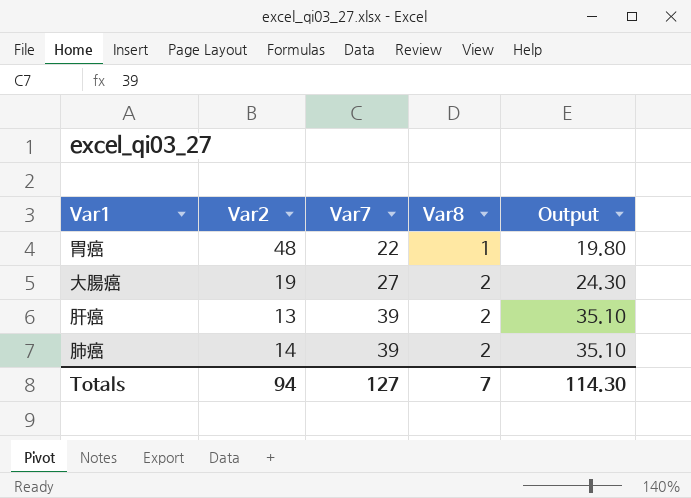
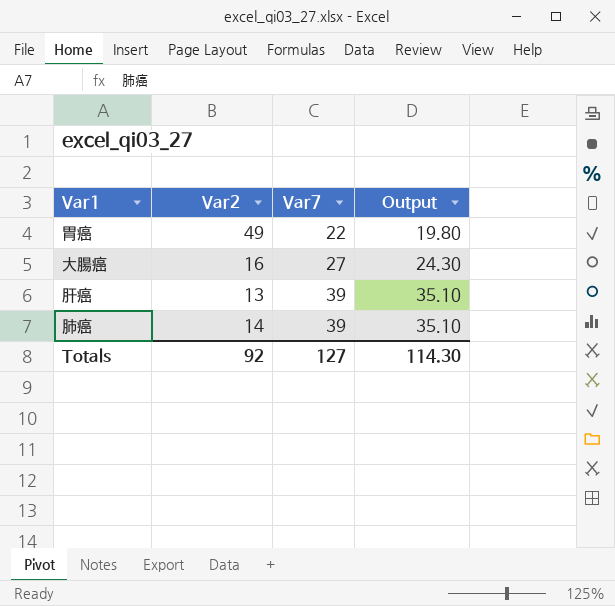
column Var8 | position: 4 -> none
胃癌 | Var2: 48 -> 49
大腸癌 | Var2: 19 -> 16
Totals | Var2: 94 -> 92

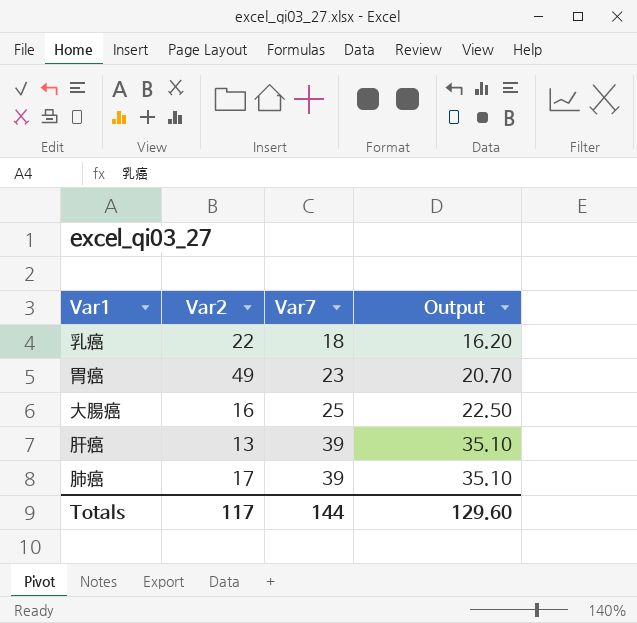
row 乳癌: none -> 22 | 18 | 16.20
胃癌 | Var7: 22 -> 23
胃癌 | Output: 19.80 -> 20.70
大腸癌 | Var7: 27 -> 25
大腸癌 | Output: 24.30 -> 22.50
肺癌 | Var2: 14 -> 17
Totals | Var2: 92 -> 117
Totals | Var7: 127 -> 144
Totals | Output: 114.30 -> 129.60

